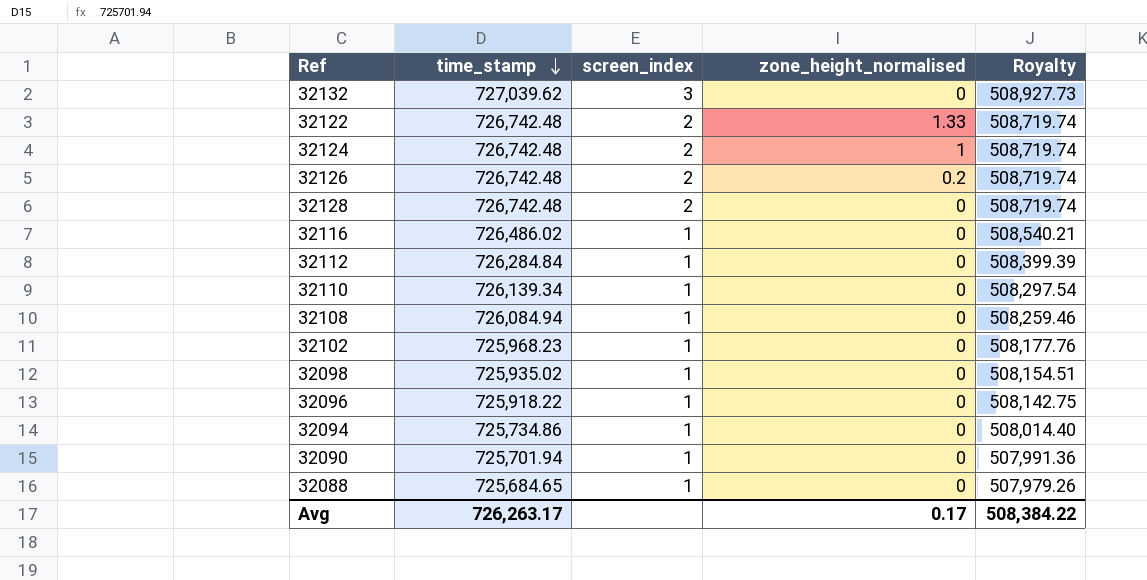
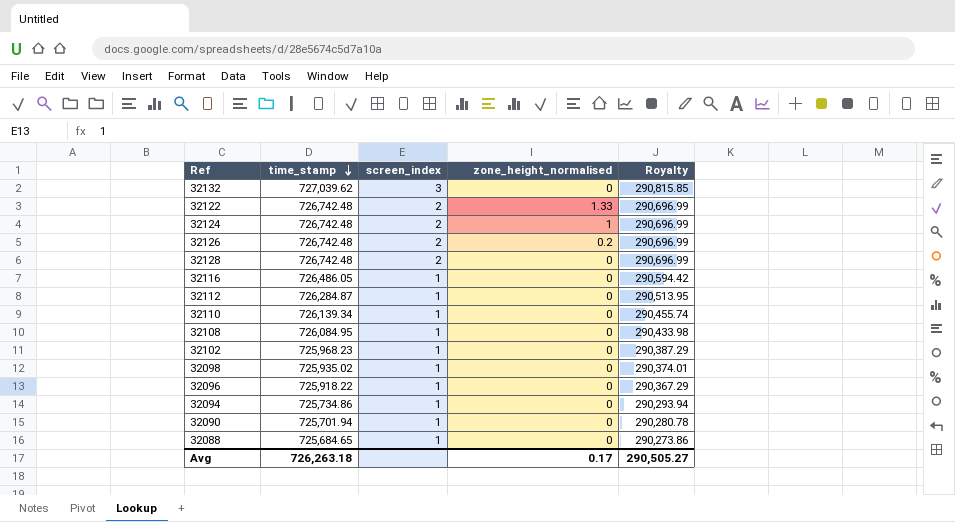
column Royalty | formula: [time_stamp] * 0.7 -> [time_stamp] * 0.4
32116 | time_stamp: 726,486.02 -> 726,486.05
32112 | time_stamp: 726,284.84 -> 726,284.87
32108 | time_stamp: 726,084.94 -> 726,084.95
Avg | time_stamp: 726,263.17 -> 726,263.18
Avg | Royalty: 508,384.22 -> 290,505.27

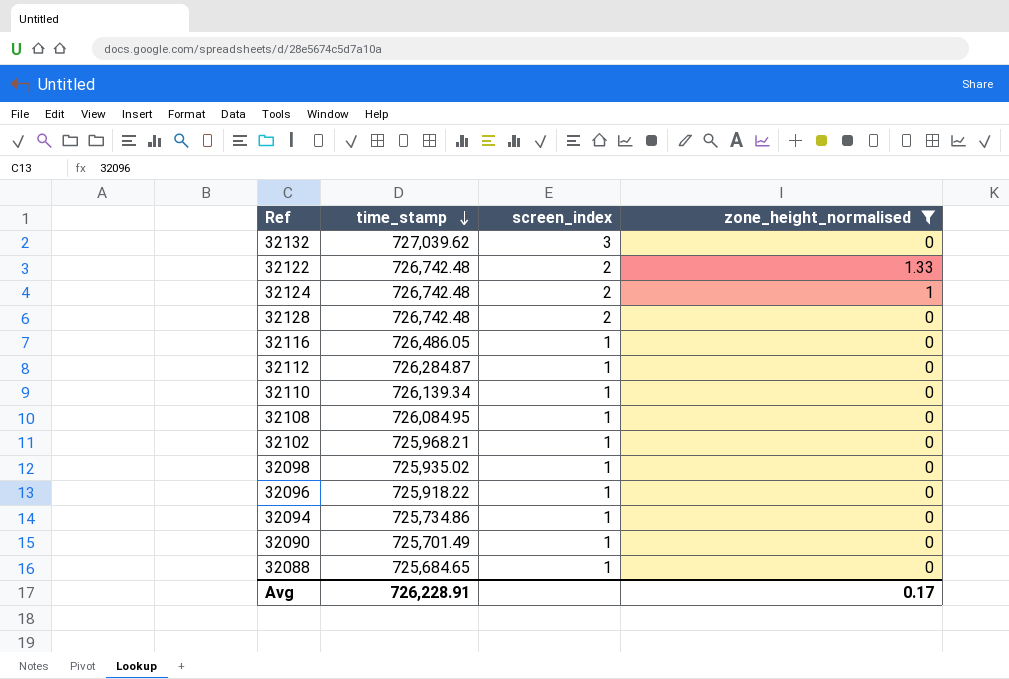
filter: none -> zone_height_normalised != 0.2
column Royalty | formula: [time_stamp] * 0.4 -> none
32102 | time_stamp: 725,968.23 -> 725,968.21
32090 | time_stamp: 725,701.94 -> 725,701.49
Avg | time_stamp: 726,263.18 -> 726,228.91

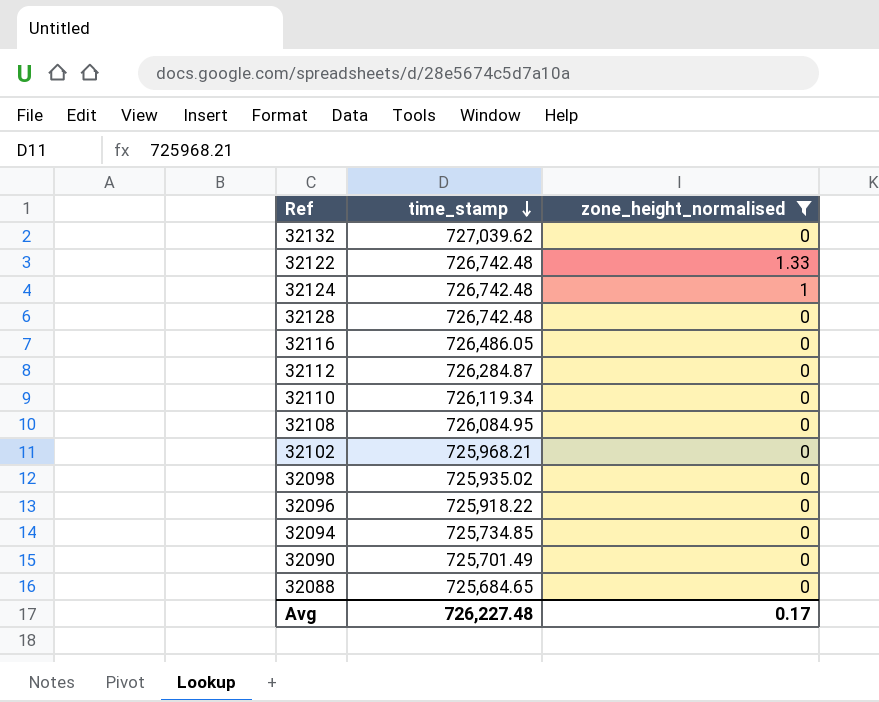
column screen_index | position: 3 -> none
32110 | time_stamp: 726,139.34 -> 726,119.34
32094 | time_stamp: 725,734.86 -> 725,734.85
Avg | time_stamp: 726,228.91 -> 726,227.48

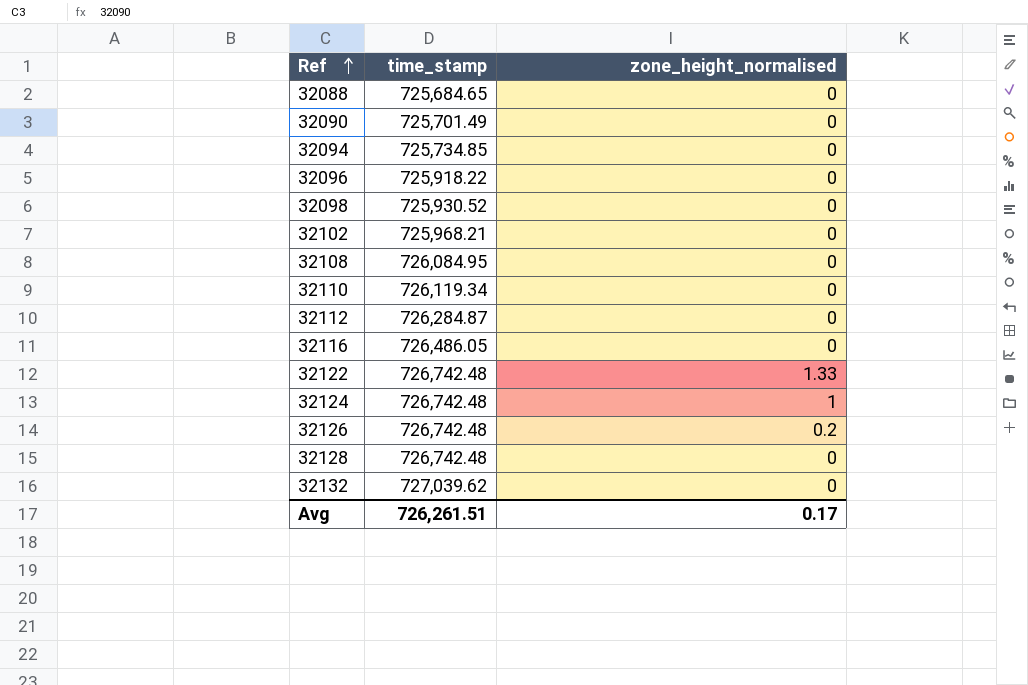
filter: zone_height_normalised != 0.2 -> none
row order: time_stamp descending -> Ref ascending
32098 | time_stamp: 725,935.02 -> 725,930.52
Avg | time_stamp: 726,227.48 -> 726,261.51

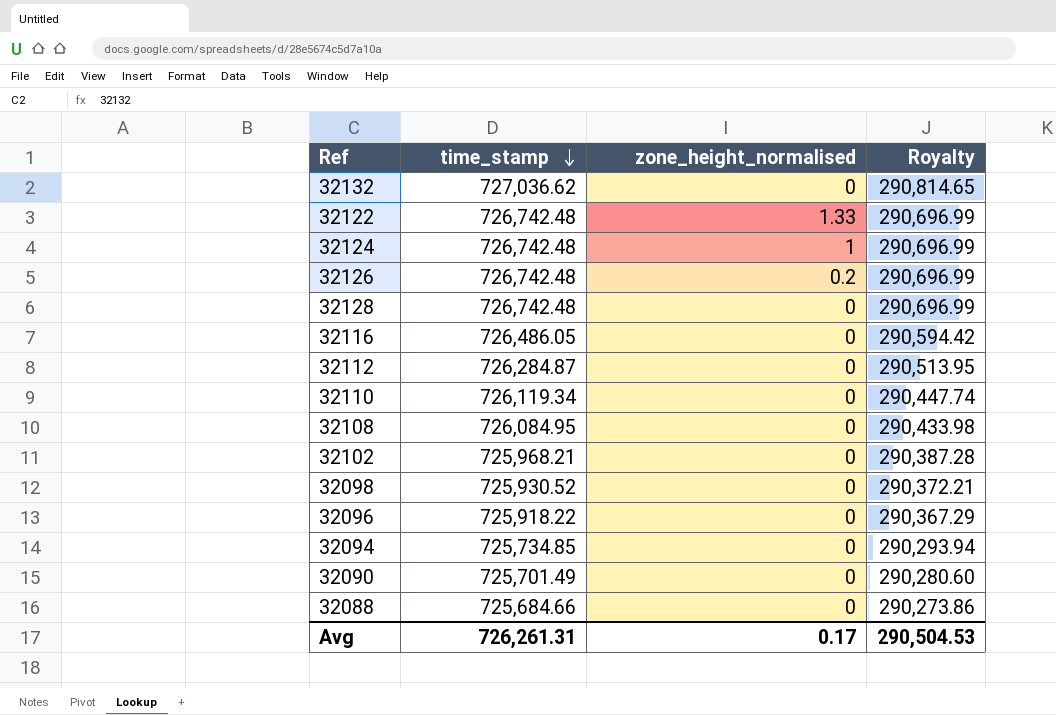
row order: Ref ascending -> time_stamp descending
column Royalty | formula: none -> [time_stamp] * 0.4
32132 | time_stamp: 727,039.62 -> 727,036.62
32088 | time_stamp: 725,684.65 -> 725,684.66
Avg | time_stamp: 726,261.51 -> 726,261.31

